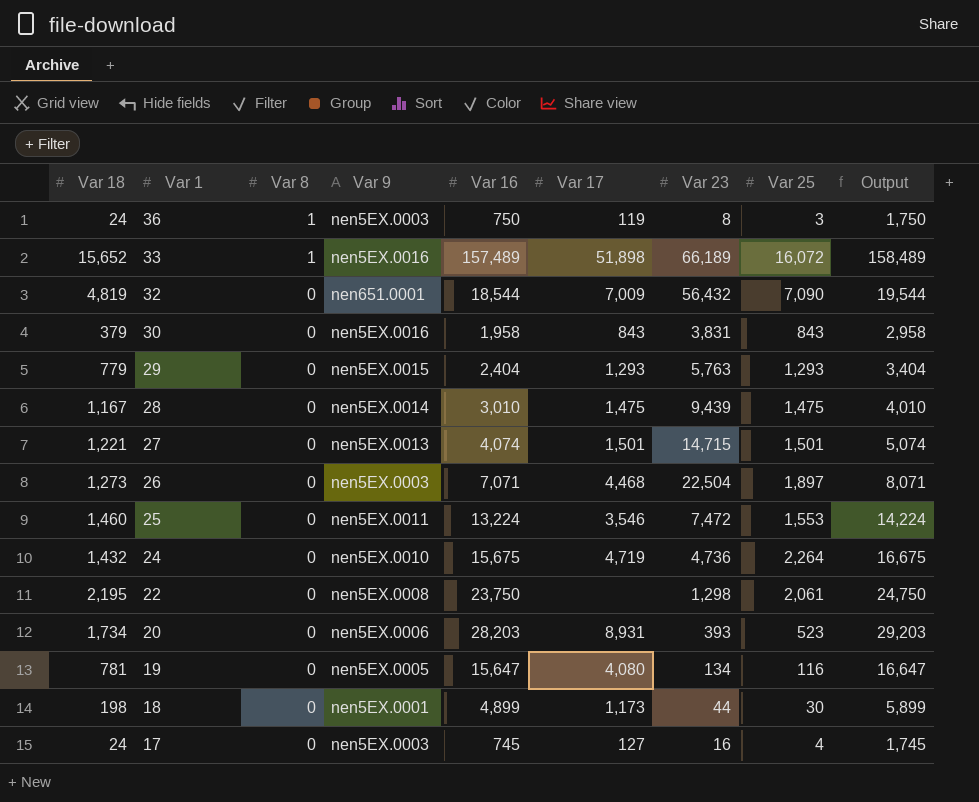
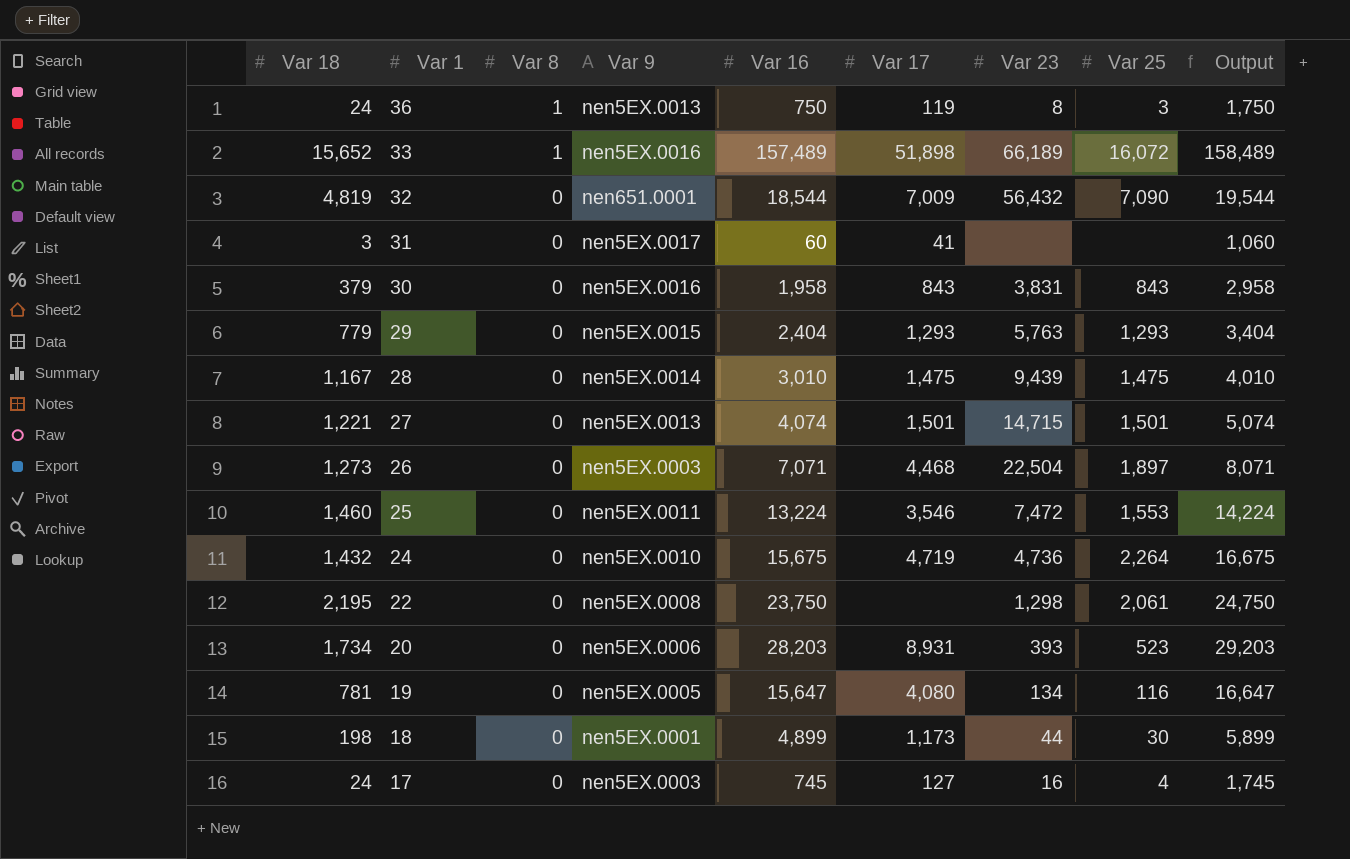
36 | Var 9: nen5EX.0003 -> nen5EX.0013
row 31: none -> 3 | 0 | nen5EX.0017 | 60 | 41 | none | none | 1,060

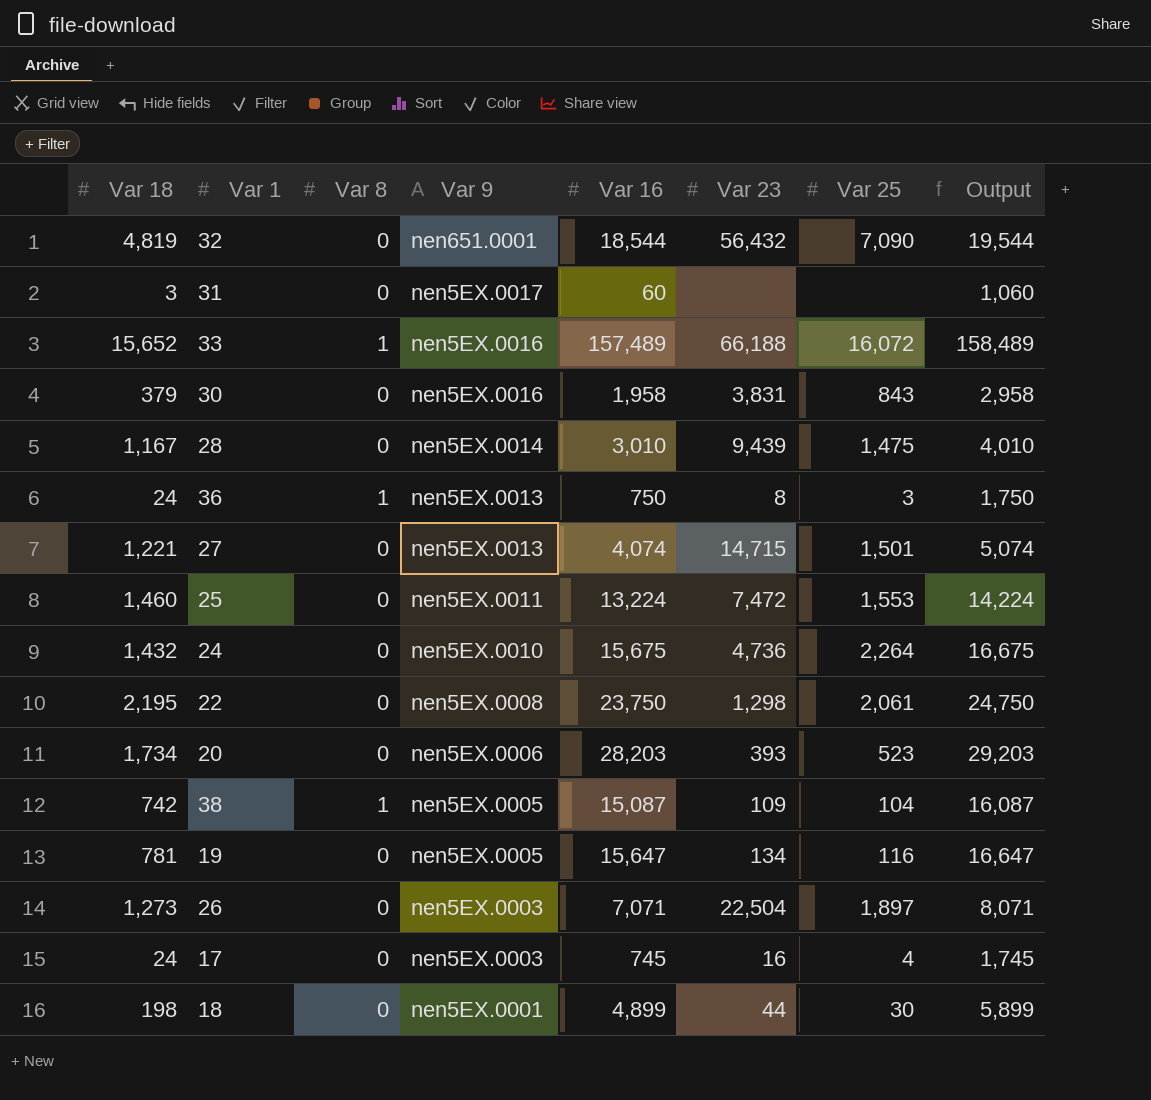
row order: Var 1 descending -> Var 9 descending
column Var 17 | position: 6 -> none
row 29: 779 | 0 | nen5EX.0015 | 2,404 | 1,293 | 5,763 | 1,293 | 3,404 -> none
33 | Var 23: 66,189 -> 66,188
row 38: none -> 742 | 1 | nen5EX.0005 | 15,087 | 109 | 104 | 16,087

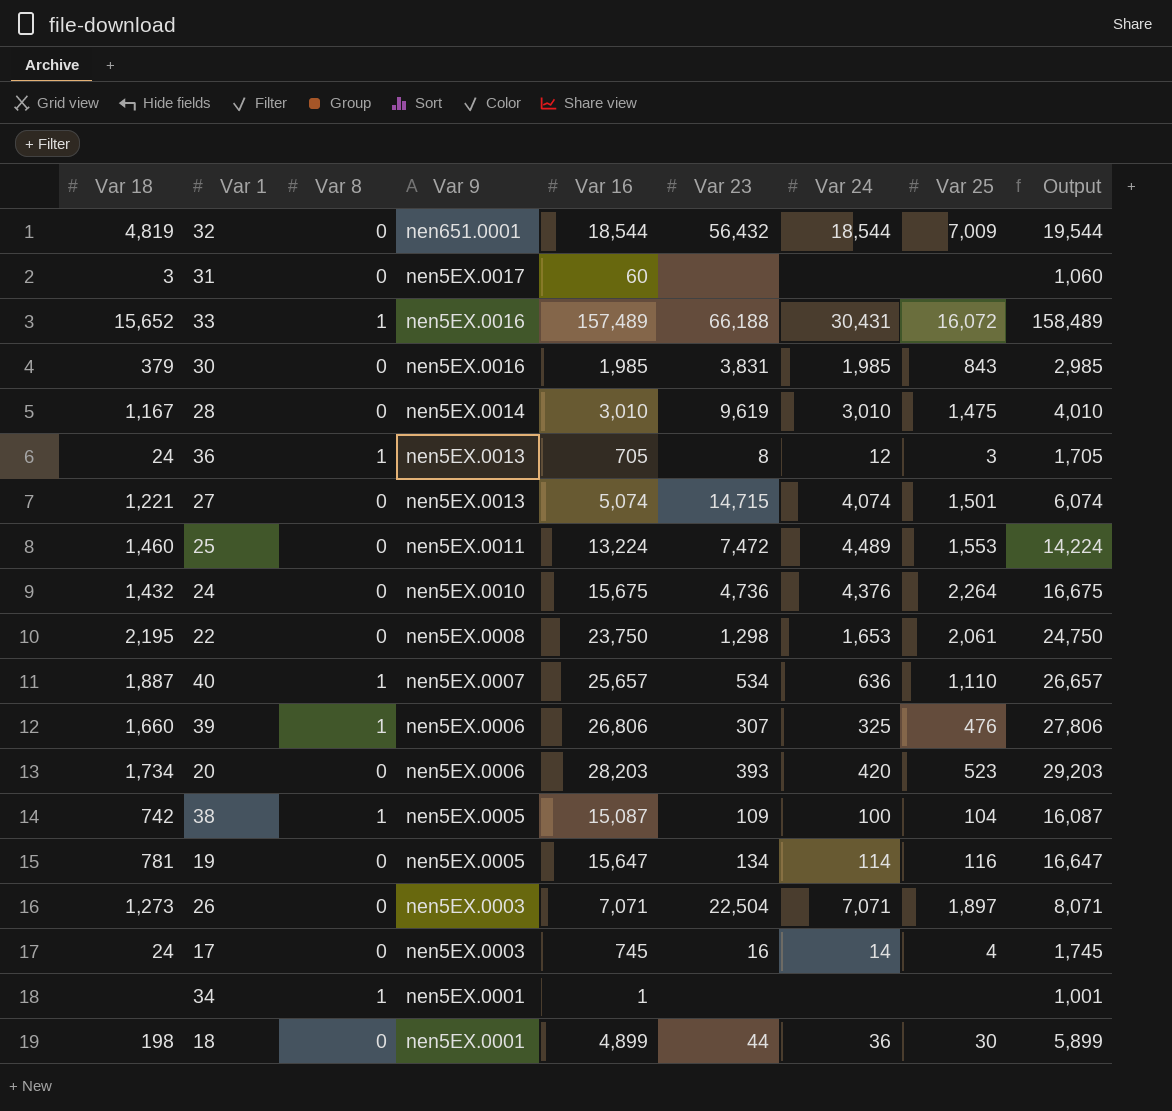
column Var 24 | position: none -> 7
32 | Var 25: 7,090 -> 7,009
30 | Var 16: 1,958 -> 1,985
30 | Output: 2,958 -> 2,985
28 | Var 23: 9,439 -> 9,619
36 | Var 16: 750 -> 705
36 | Output: 1,750 -> 1,705
27 | Var 16: 4,074 -> 5,074
27 | Output: 5,074 -> 6,074
row 40: none -> 1,887 | 1 | nen5EX.0007 | 25,657 | 534 | 636 | 1,110 | 26,657
row 39: none -> 1,660 | 1 | nen5EX.0006 | 26,806 | 307 | 325 | 476 | 27,806
row 34: none -> none | 1 | nen5EX.0001 | 1 | none | none | none | 1,001

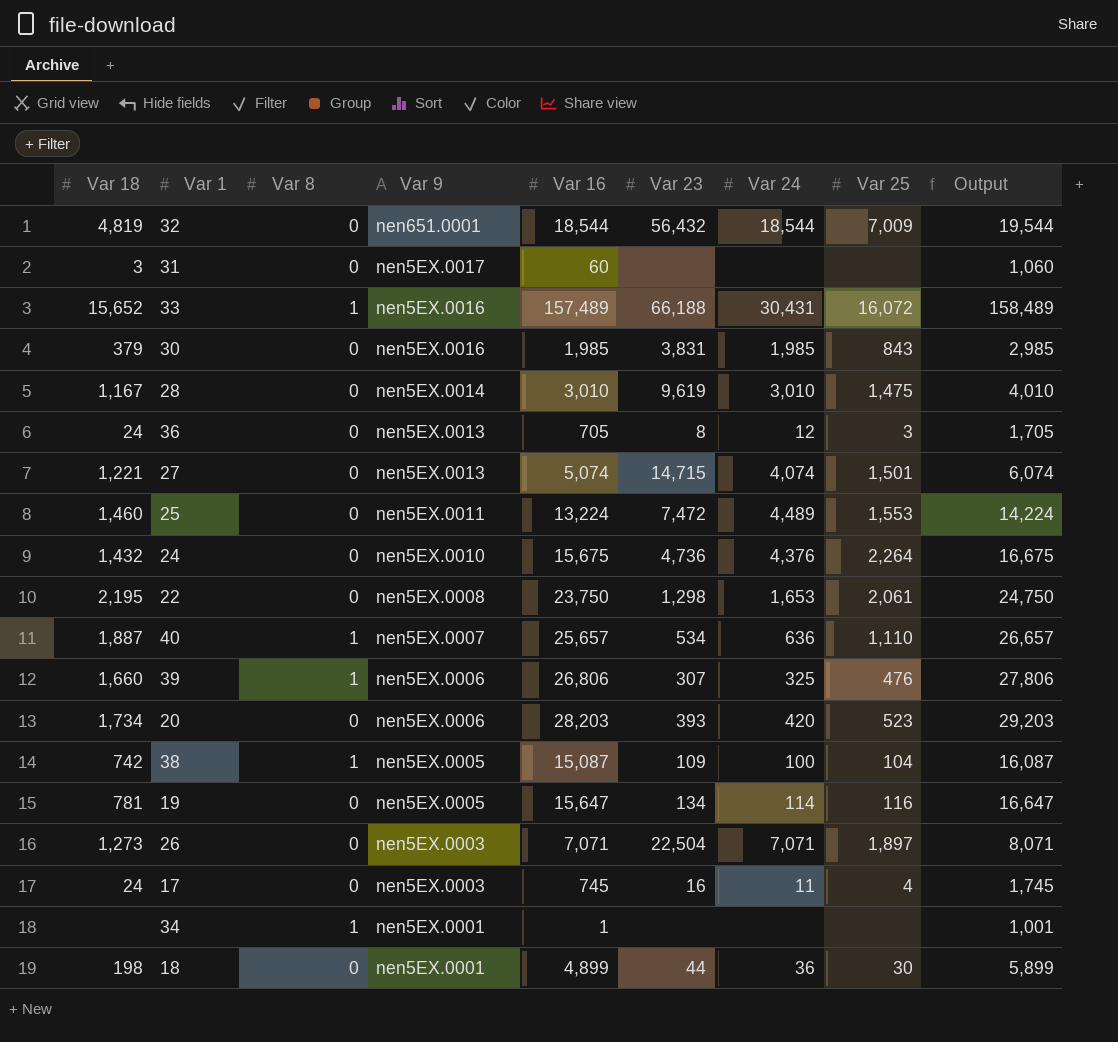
36 | Var 8: 1 -> 0
17 | Var 24: 14 -> 11

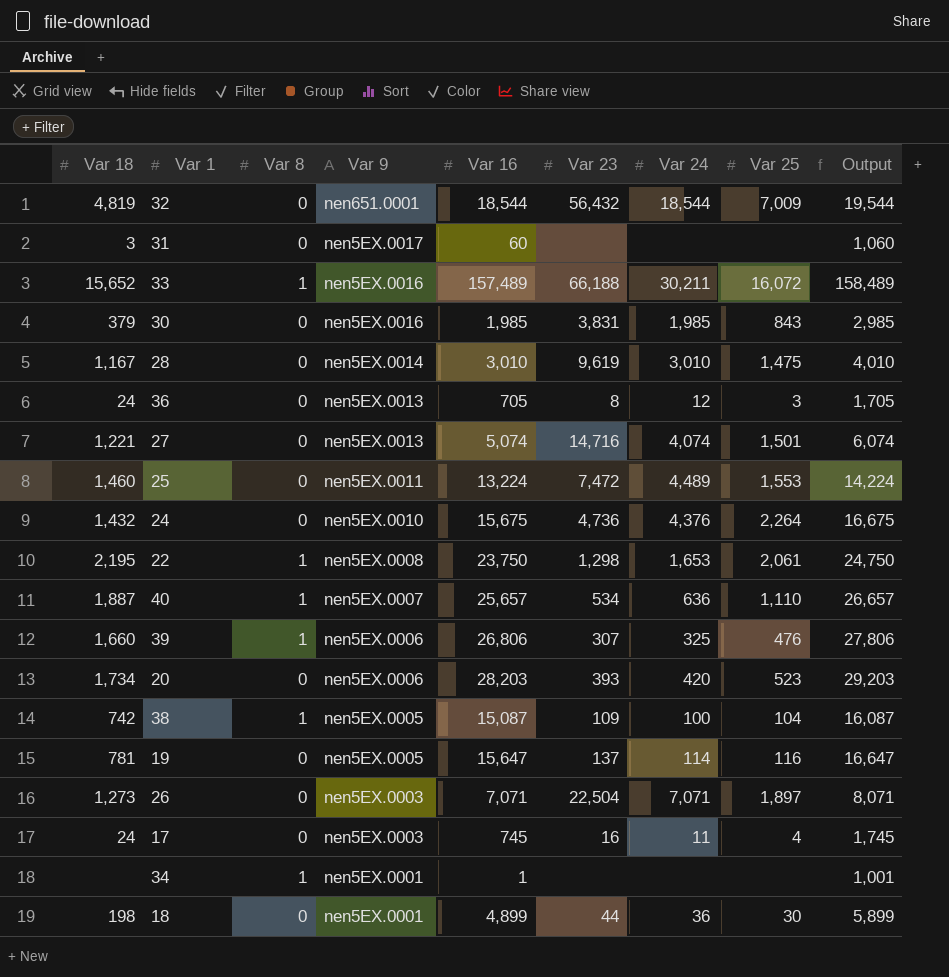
33 | Var 24: 30,431 -> 30,211
27 | Var 23: 14,715 -> 14,716
22 | Var 8: 0 -> 1
19 | Var 23: 134 -> 137

